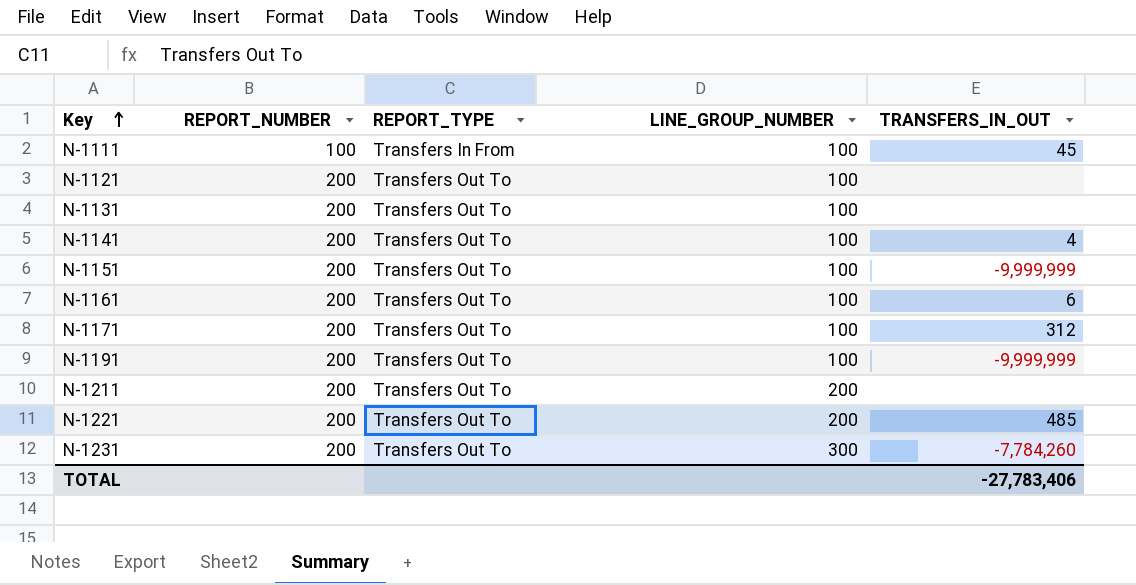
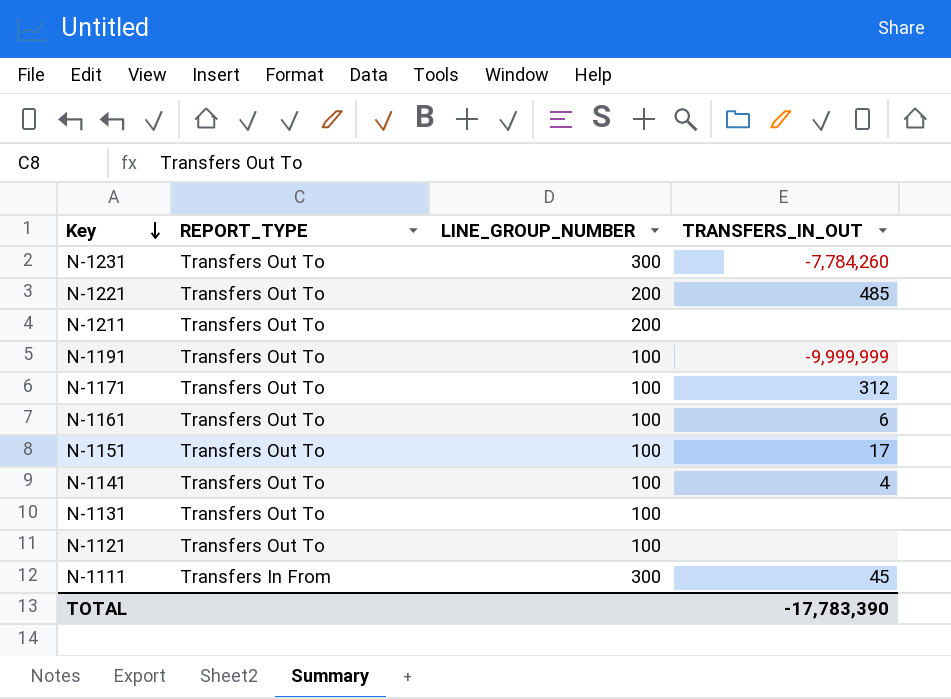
row order: Key ascending -> Key descending
column REPORT_NUMBER | position: 2 -> none
N-1151 | TRANSFERS_IN_OUT: -9,999,999 -> 17
N-1111 | LINE_GROUP_NUMBER: 100 -> 300
TOTAL | TRANSFERS_IN_OUT: -27,783,406 -> -17,783,390

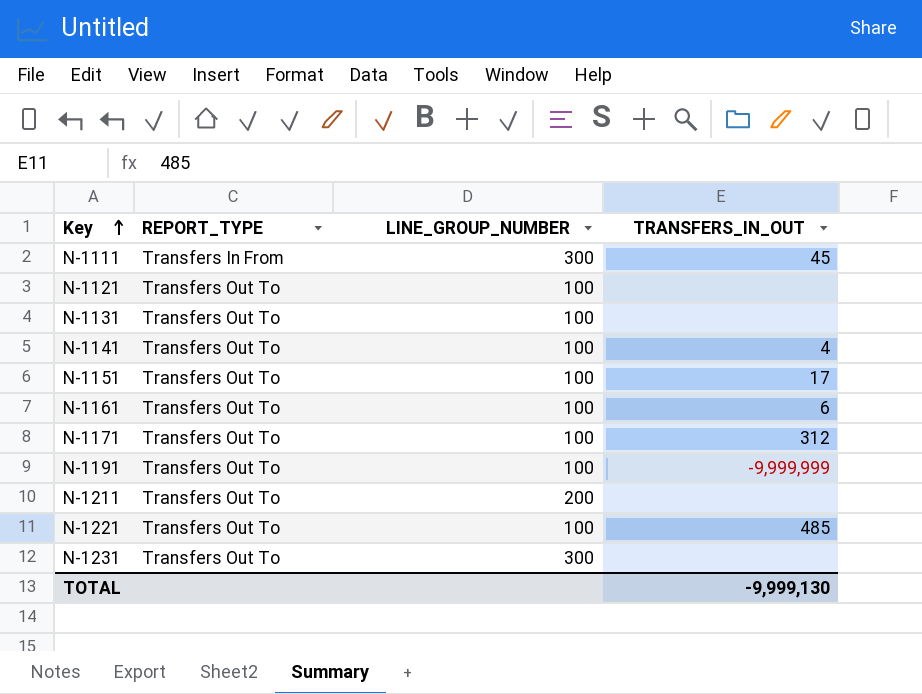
row order: Key descending -> Key ascending
N-1221 | LINE_GROUP_NUMBER: 200 -> 100
N-1231 | TRANSFERS_IN_OUT: -7,784,260 -> none
TOTAL | TRANSFERS_IN_OUT: -17,783,390 -> -9,999,130

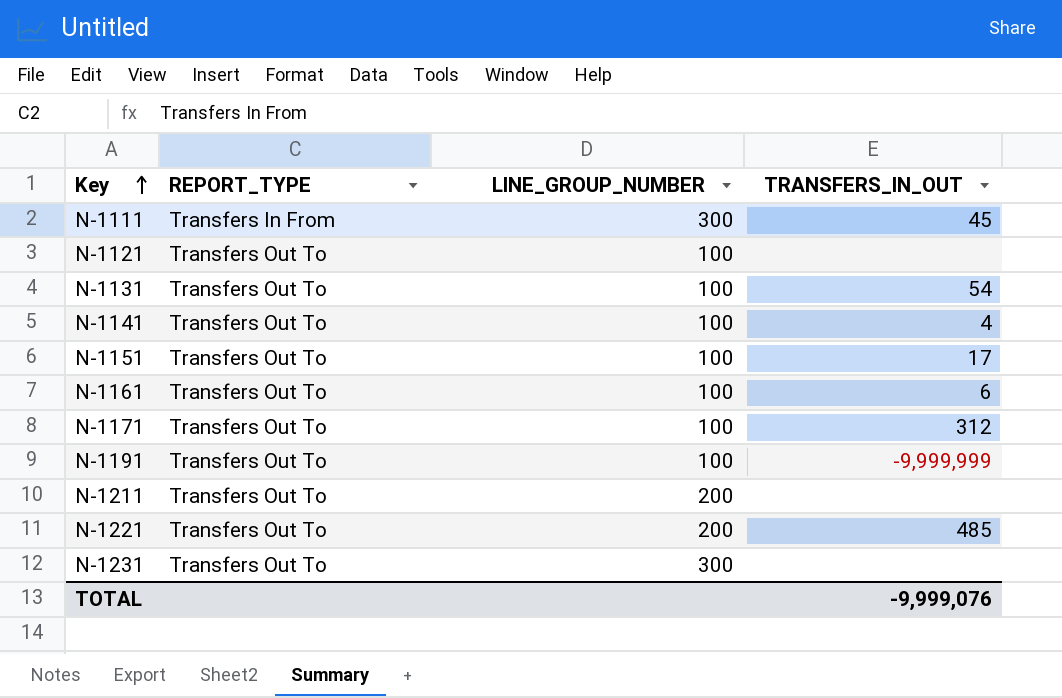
N-1131 | TRANSFERS_IN_OUT: none -> 54
N-1221 | LINE_GROUP_NUMBER: 100 -> 200
TOTAL | TRANSFERS_IN_OUT: -9,999,130 -> -9,999,076

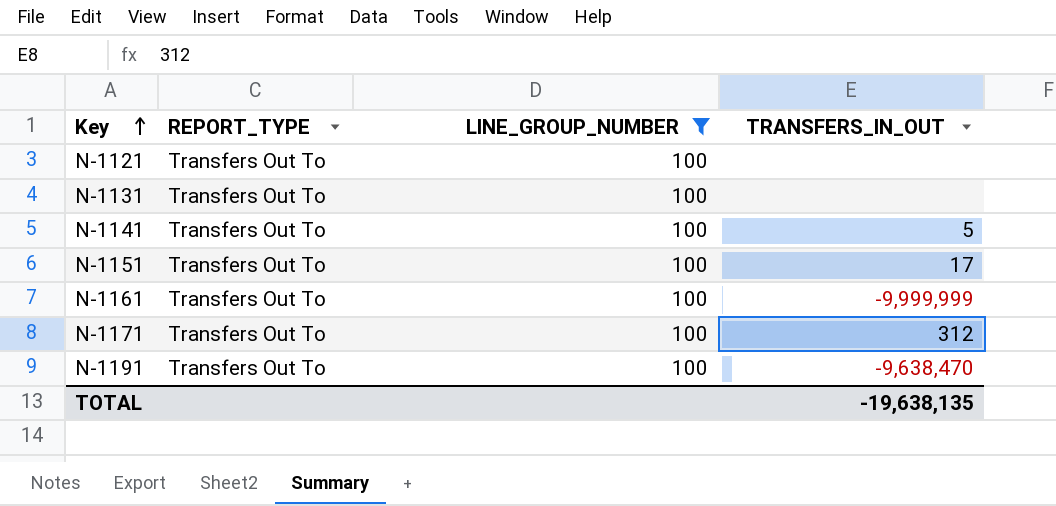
filter: none -> LINE_GROUP_NUMBER = 100
N-1131 | TRANSFERS_IN_OUT: 54 -> none
N-1141 | TRANSFERS_IN_OUT: 4 -> 5
N-1161 | TRANSFERS_IN_OUT: 6 -> -9,999,999
N-1191 | TRANSFERS_IN_OUT: -9,999,999 -> -9,638,470
TOTAL | TRANSFERS_IN_OUT: -9,999,076 -> -19,638,135

